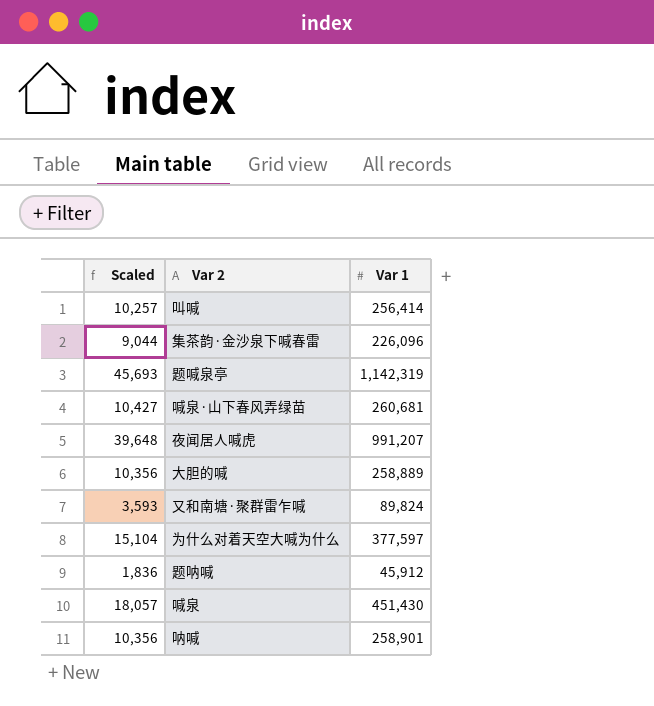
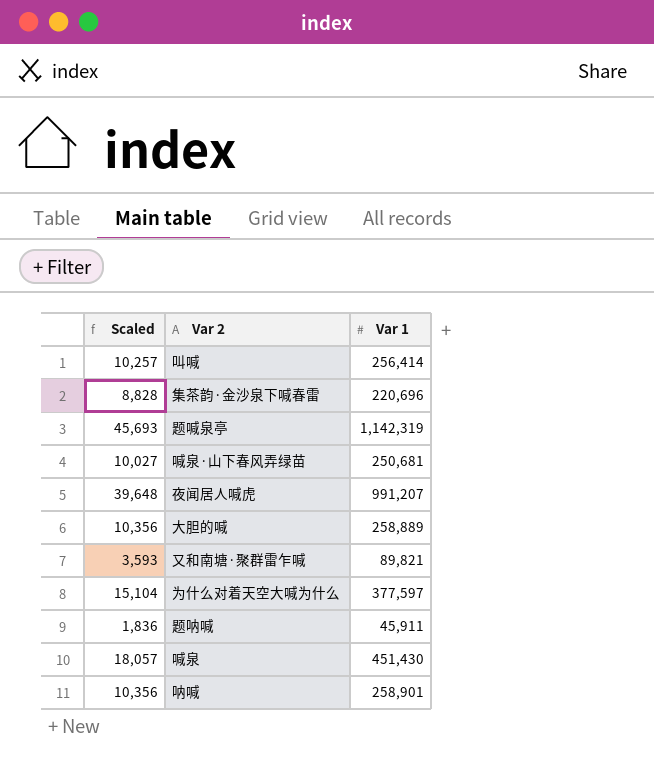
集茶韵·金沙泉下喊春雷 | Scaled: 9,044 -> 8,828
集茶韵·金沙泉下喊春雷 | Var 1: 226,096 -> 220,696
喊泉·山下春风弄绿苗 | Scaled: 10,427 -> 10,027
喊泉·山下春风弄绿苗 | Var 1: 260,681 -> 250,681
又和南塘·聚群雷乍喊 | Var 1: 89,824 -> 89,821
题呐喊 | Var 1: 45,912 -> 45,911

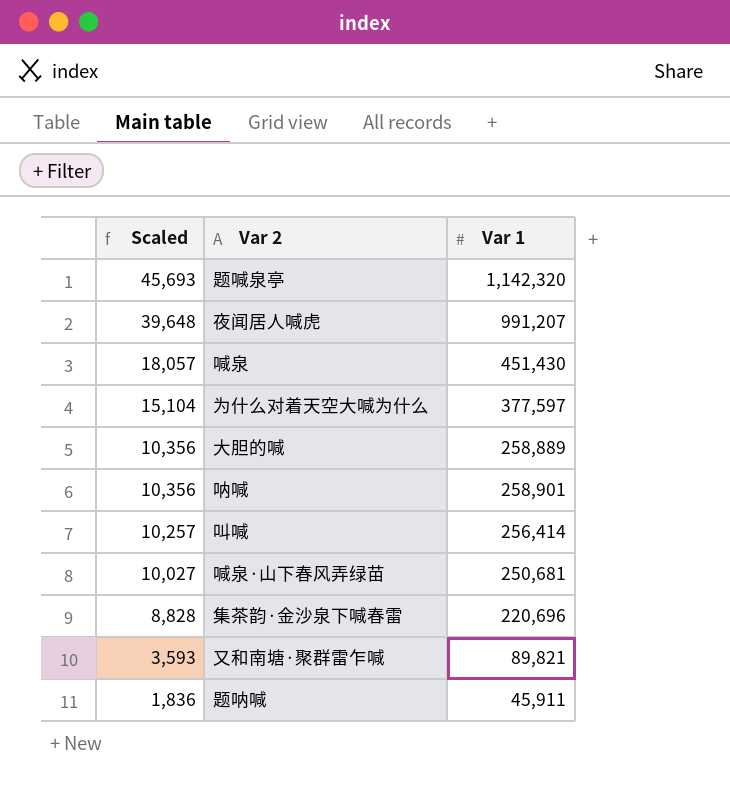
row order: none -> Scaled descending
题喊泉亭 | Var 1: 1,142,319 -> 1,142,320

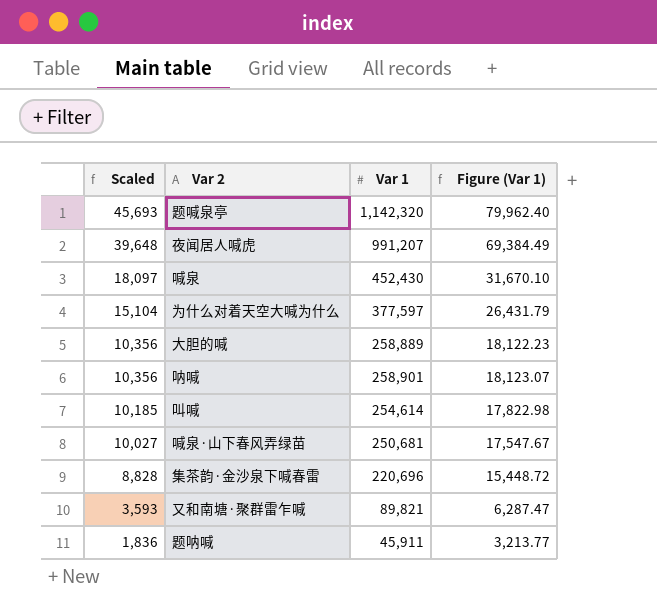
column Figure (Var 1) | formula: none -> [Var 1] * 0.07
喊泉 | Scaled: 18,057 -> 18,097
喊泉 | Var 1: 451,430 -> 452,430
叫喊 | Scaled: 10,257 -> 10,185
叫喊 | Var 1: 256,414 -> 254,614

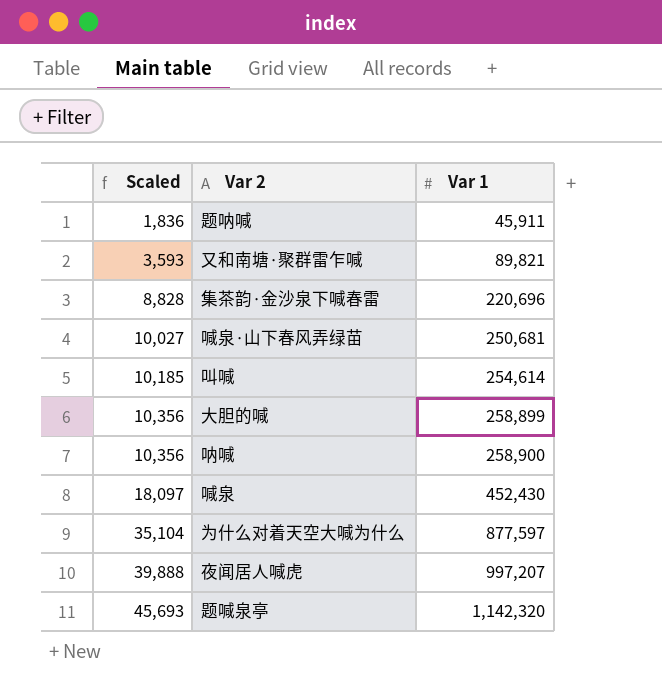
row order: Scaled descending -> Scaled ascending
column Figure (Var 1) | formula: [Var 1] * 0.07 -> none
大胆的喊 | Var 1: 258,889 -> 258,899
呐喊 | Var 1: 258,901 -> 258,900
为什么对着天空大喊为什么 | Scaled: 15,104 -> 35,104
为什么对着天空大喊为什么 | Var 1: 377,597 -> 877,597
夜闻居人喊虎 | Scaled: 39,648 -> 39,888
夜闻居人喊虎 | Var 1: 991,207 -> 997,207

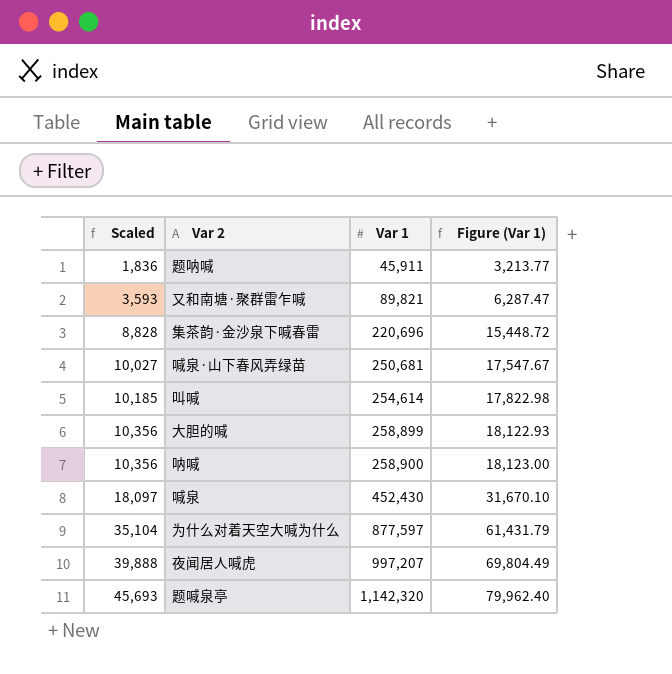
column Figure (Var 1) | formula: none -> [Var 1] * 0.07

